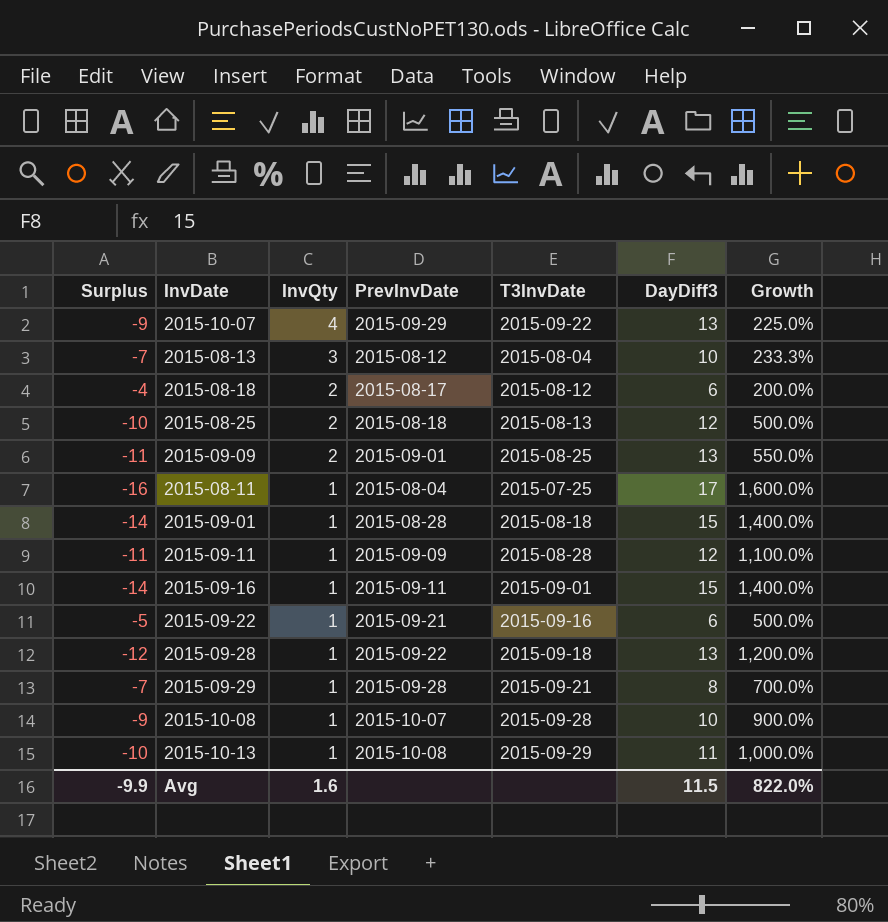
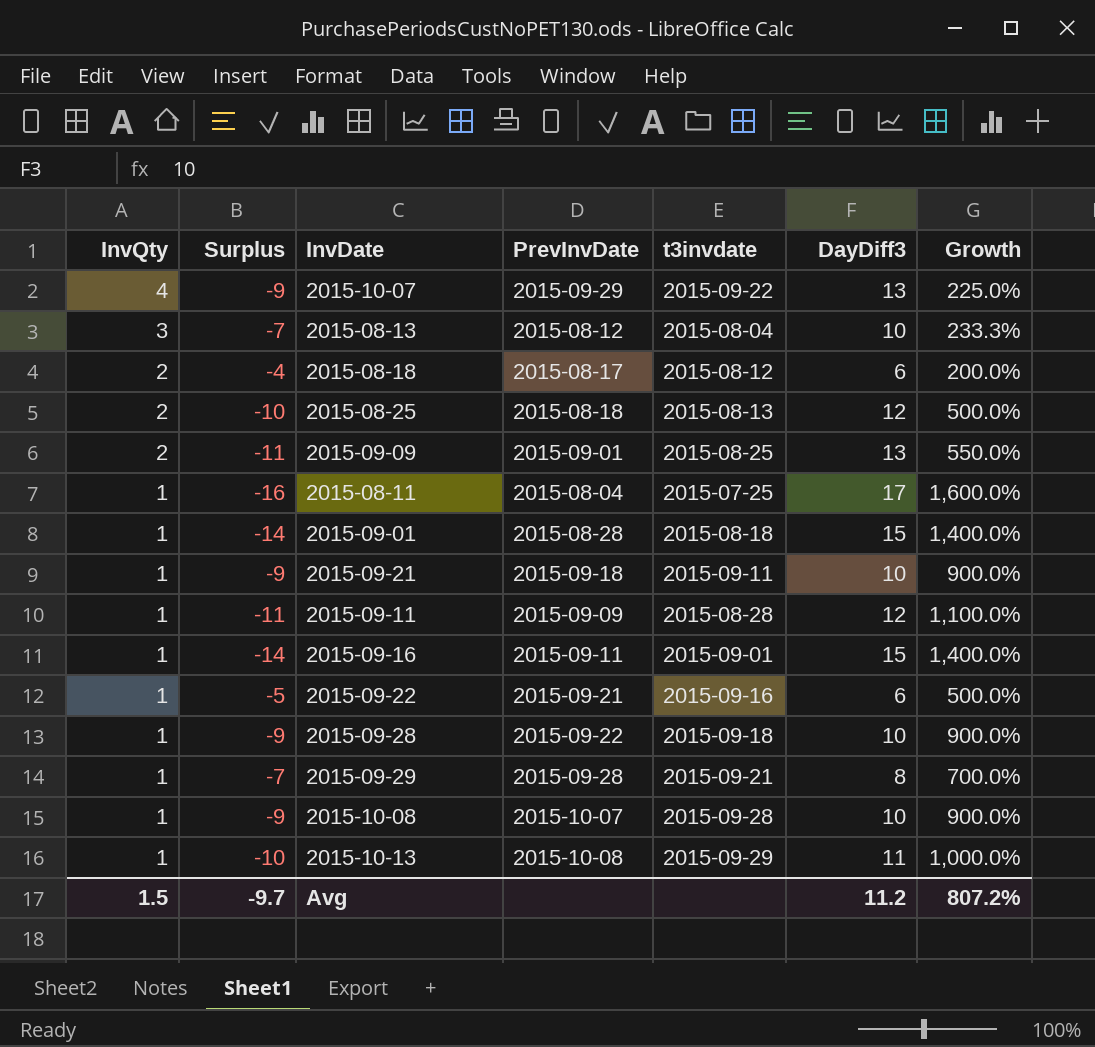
column InvQty | position: 3 -> 1
column name: T3InvDate -> t3invdate
row 2015-09-21: none -> 1 | -9 | 2015-09-18 | 2015-09-11 | 10 | 900.0%
2015-09-28 | Surplus: -12 -> -9
2015-09-28 | DayDiff3: 13 -> 10
2015-09-28 | Growth: 1,200.0% -> 900.0%
Avg | InvQty: 1.6 -> 1.5
Avg | Surplus: -9.9 -> -9.7
Avg | DayDiff3: 11.5 -> 11.2
Avg | Growth: 822.0% -> 807.2%

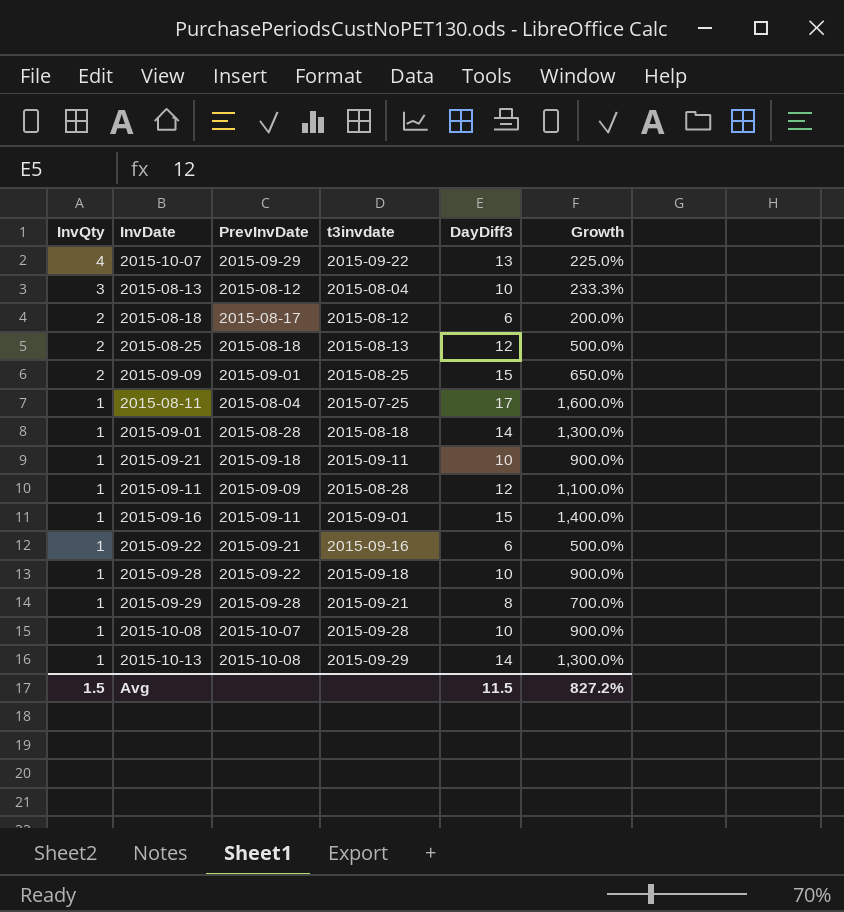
column Surplus | formula: [InvQty] - [DayDiff3] -> none
2015-09-09 | DayDiff3: 13 -> 15
2015-09-09 | Growth: 550.0% -> 650.0%
2015-09-01 | DayDiff3: 15 -> 14
2015-09-01 | Growth: 1,400.0% -> 1,300.0%
2015-10-13 | DayDiff3: 11 -> 14
2015-10-13 | Growth: 1,000.0% -> 1,300.0%
Avg | DayDiff3: 11.2 -> 11.5
Avg | Growth: 807.2% -> 827.2%

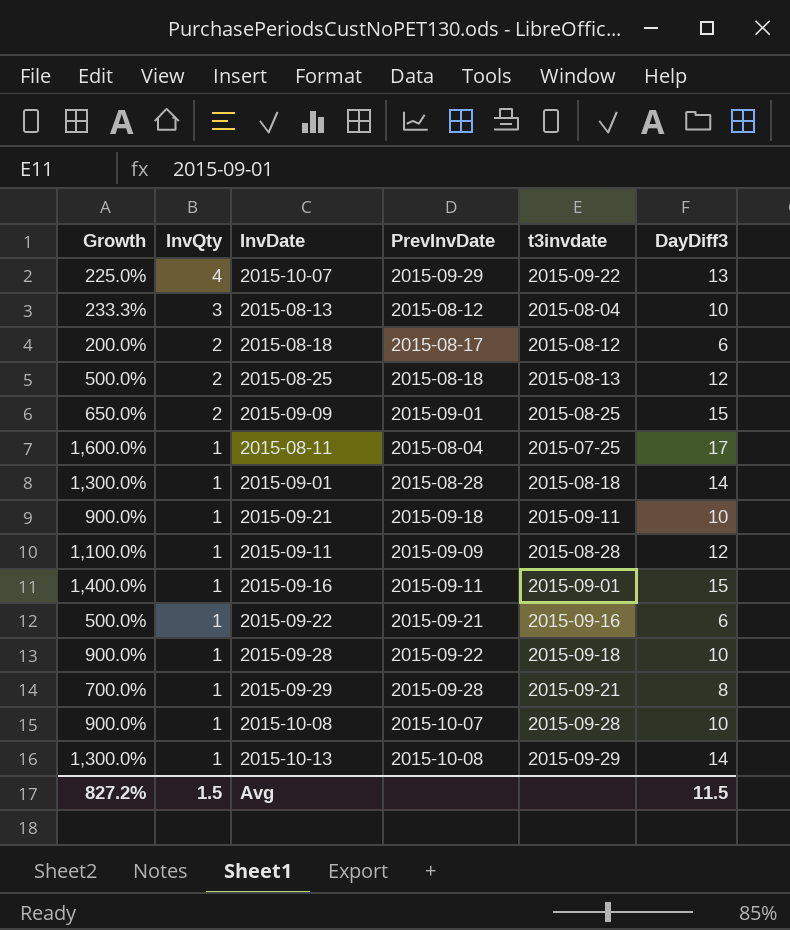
column Growth | position: 6 -> 1

